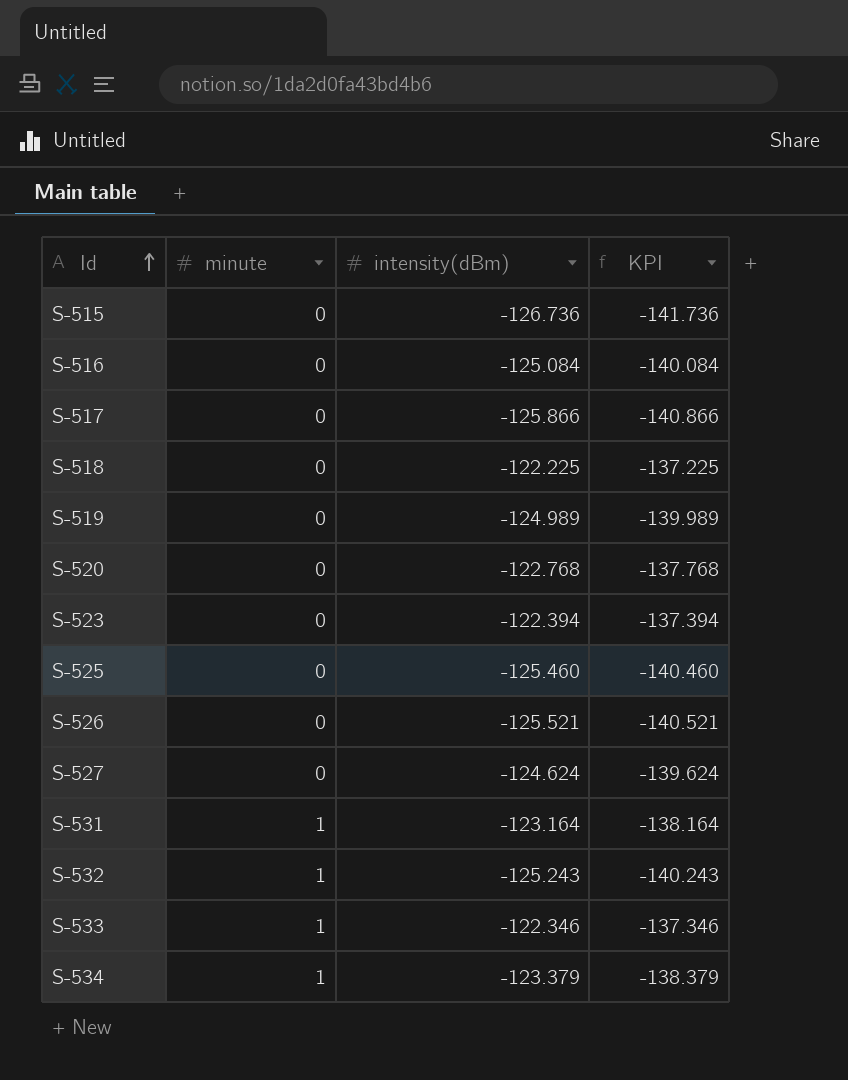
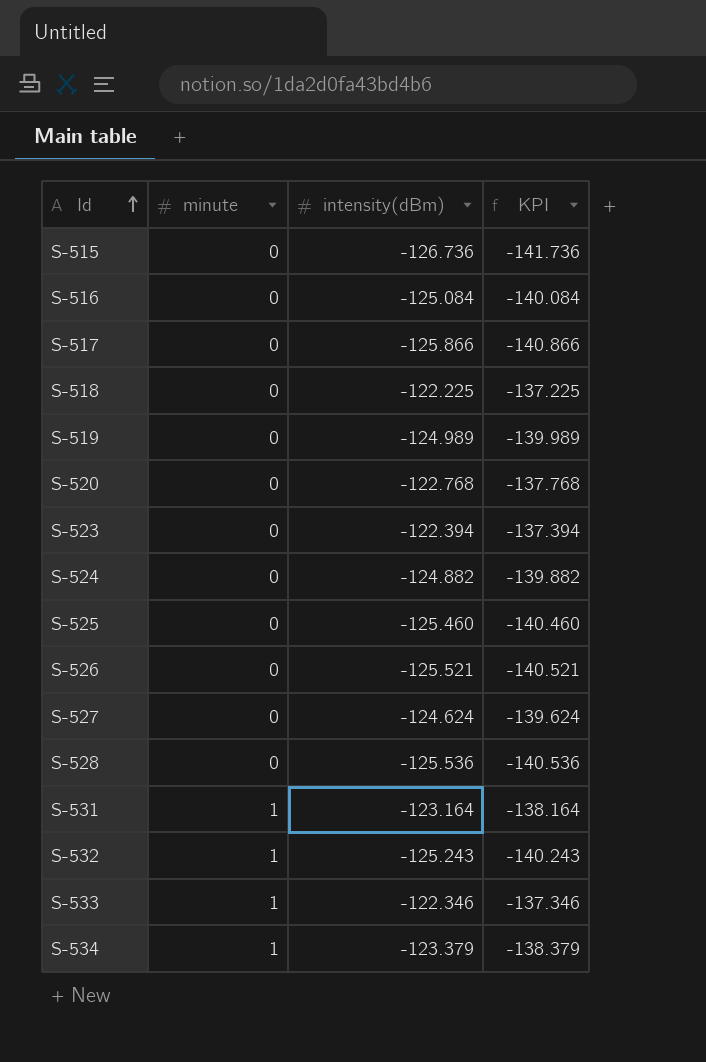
row S-524: none -> 0 | -124.882 | -139.882
row S-528: none -> 0 | -125.536 | -140.536

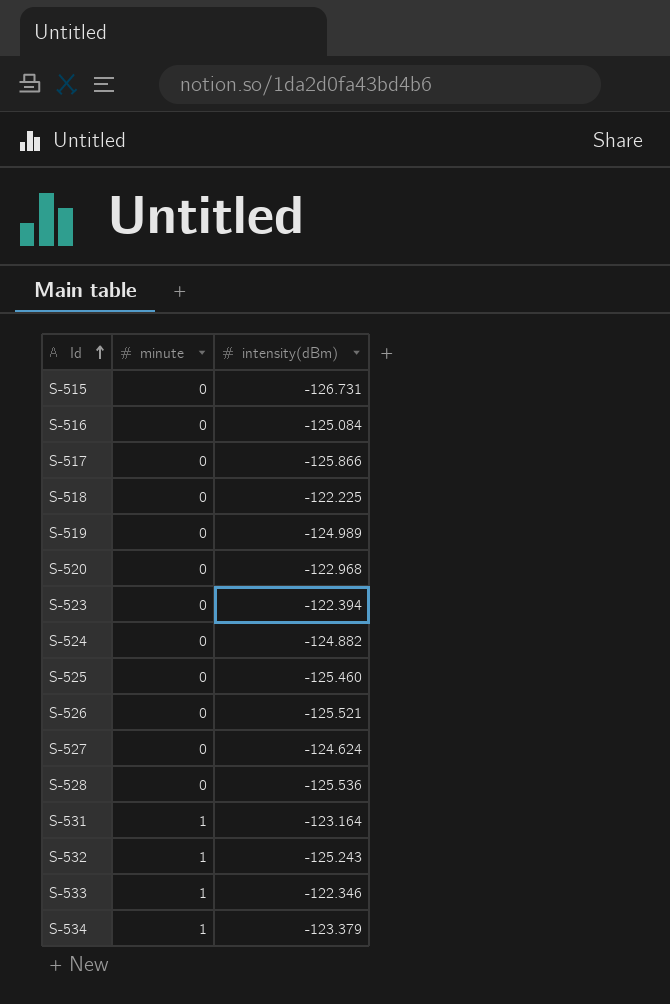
column KPI | formula: [intensity(dBm)] - 15 -> none
S-515 | intensity(dBm): -126.736 -> -126.731
S-520 | intensity(dBm): -122.768 -> -122.968

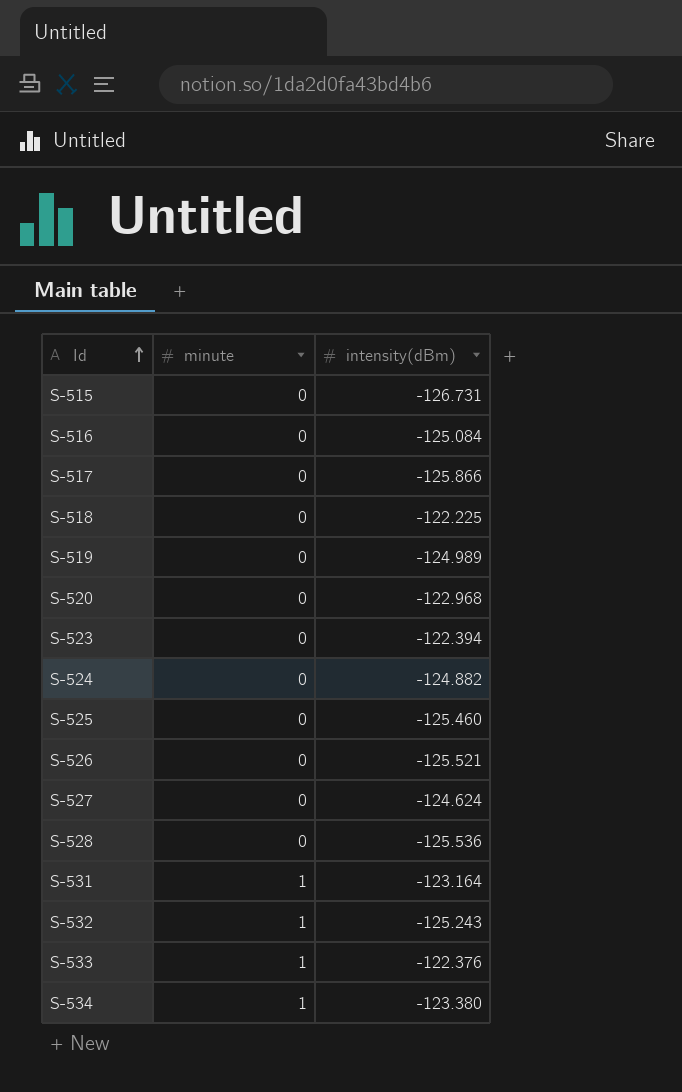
S-533 | intensity(dBm): -122.346 -> -122.376
S-534 | intensity(dBm): -123.379 -> -123.380

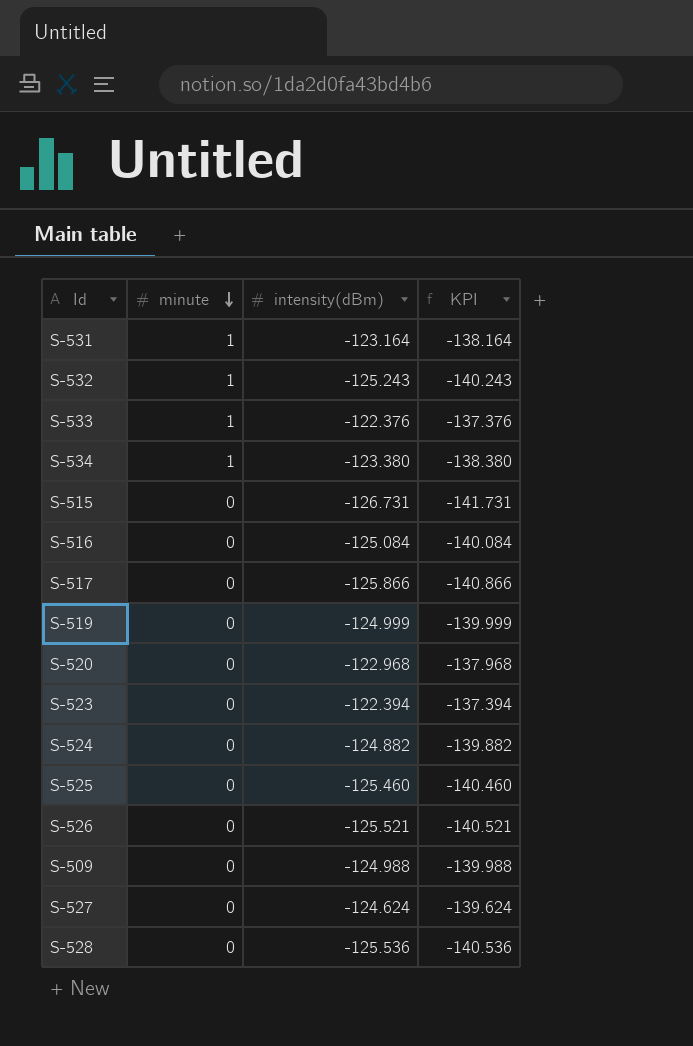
row order: Id ascending -> minute descending
column KPI | formula: none -> [intensity(dBm)] - 15
row S-518: 0 | -122.225 -> none
S-519 | intensity(dBm): -124.989 -> -124.999
row S-509: none -> 0 | -124.988 | -139.988

